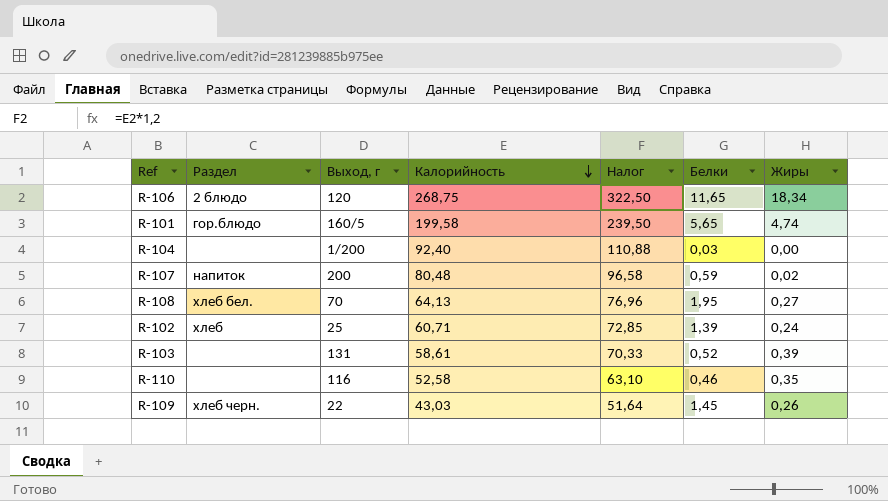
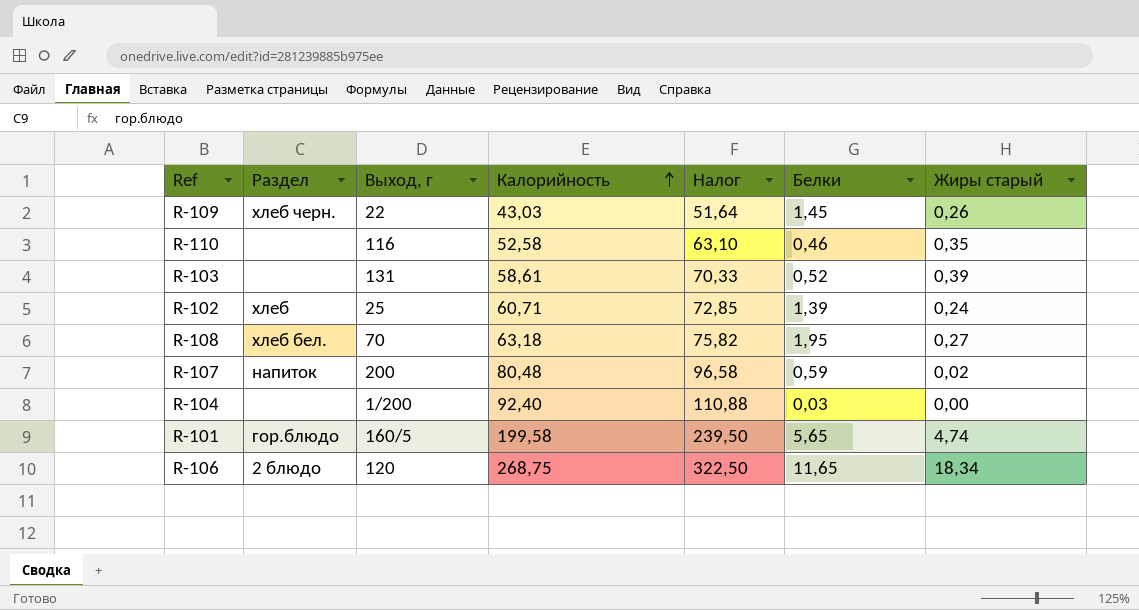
row order: Калорийность descending -> Калорийность ascending
column name: Жиры -> Жиры старый
R-108 | Калорийность: 64,13 -> 63,18
R-108 | Налог: 76,96 -> 75,82

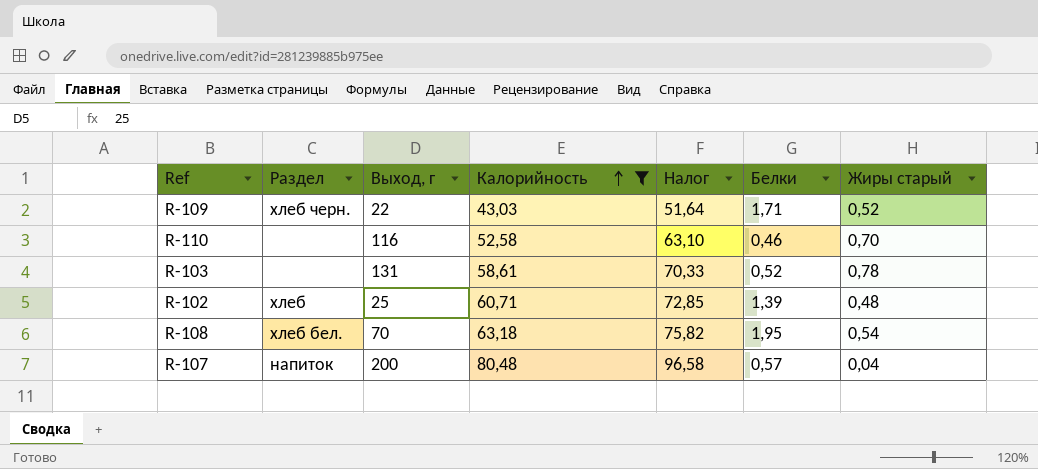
filter: none -> Калорийность <= 80,48
R-109 | Белки: 1,45 -> 1,71
R-109 | Жиры старый: 0,26 -> 0,52
R-110 | Жиры старый: 0,35 -> 0,70
R-103 | Жиры старый: 0,39 -> 0,78
R-102 | Жиры старый: 0,24 -> 0,48
R-108 | Жиры старый: 0,27 -> 0,54
R-107 | Белки: 0,59 -> 0,57
R-107 | Жиры старый: 0,02 -> 0,04

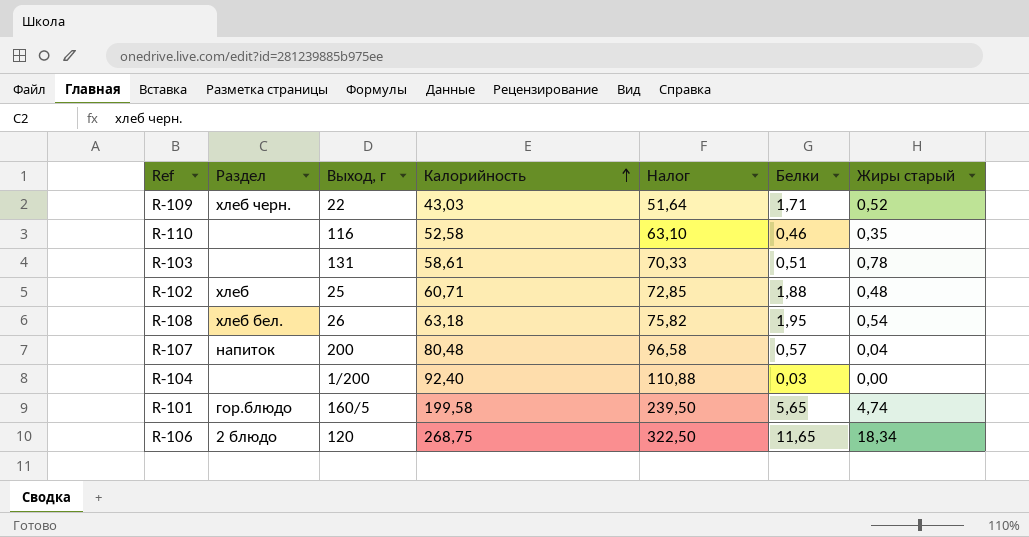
filter: Калорийность <= 80,48 -> none
R-110 | Жиры старый: 0,70 -> 0,35
R-103 | Белки: 0,52 -> 0,51
R-102 | Белки: 1,39 -> 1,88
R-108 | Выход, г: 70 -> 26

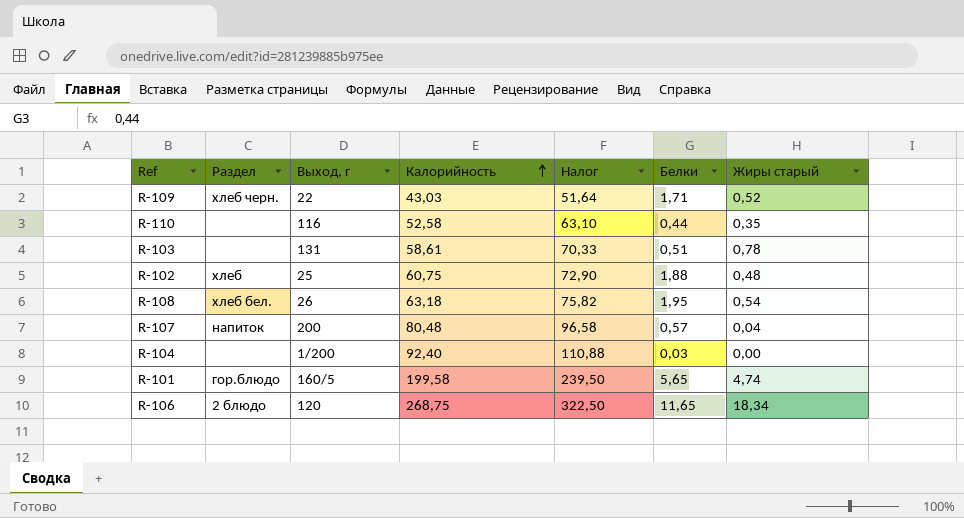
R-110 | Белки: 0,46 -> 0,44
R-102 | Калорийность: 60,71 -> 60,75
R-102 | Налог: 72,85 -> 72,90

